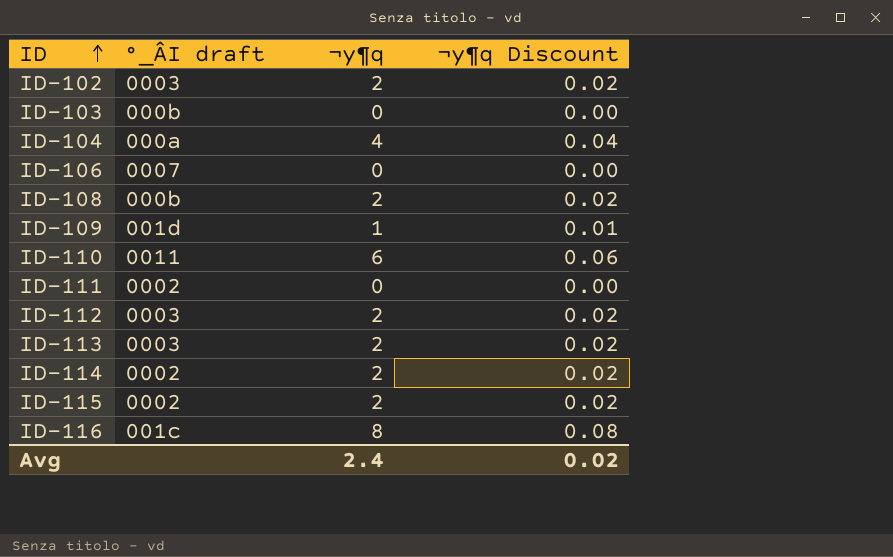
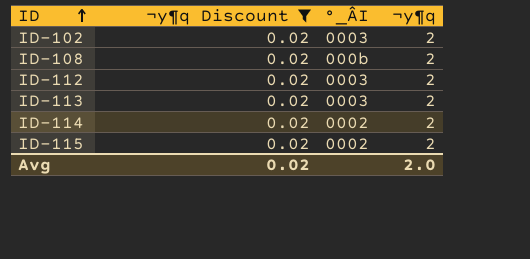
filter: none -> ¬y¶q Discount = 0.02
column ¬y¶q Discount | position: 4 -> 2
column name: °_ÂI draft -> °_ÂI
Avg | ¬y¶q: 2.4 -> 2.0

